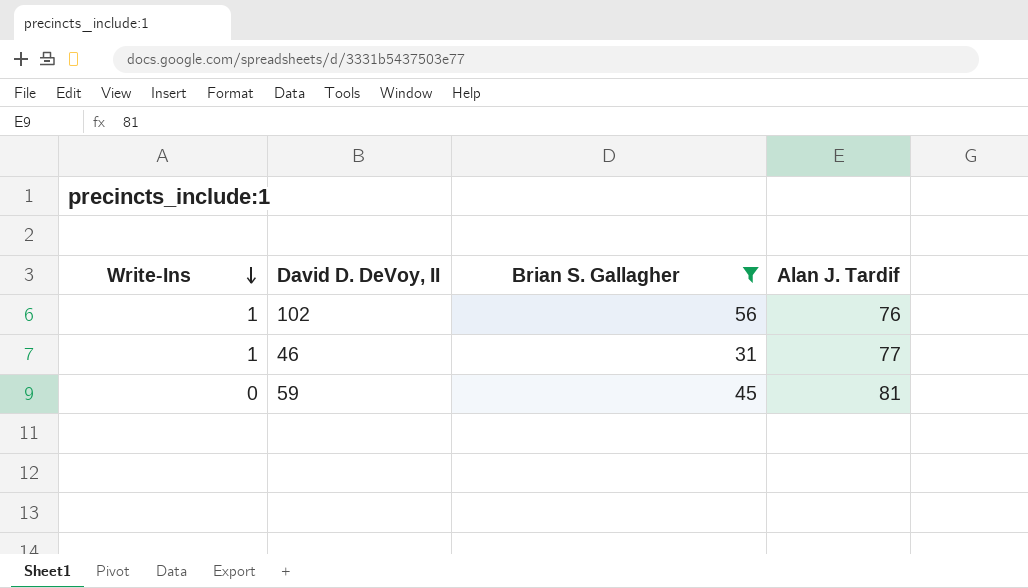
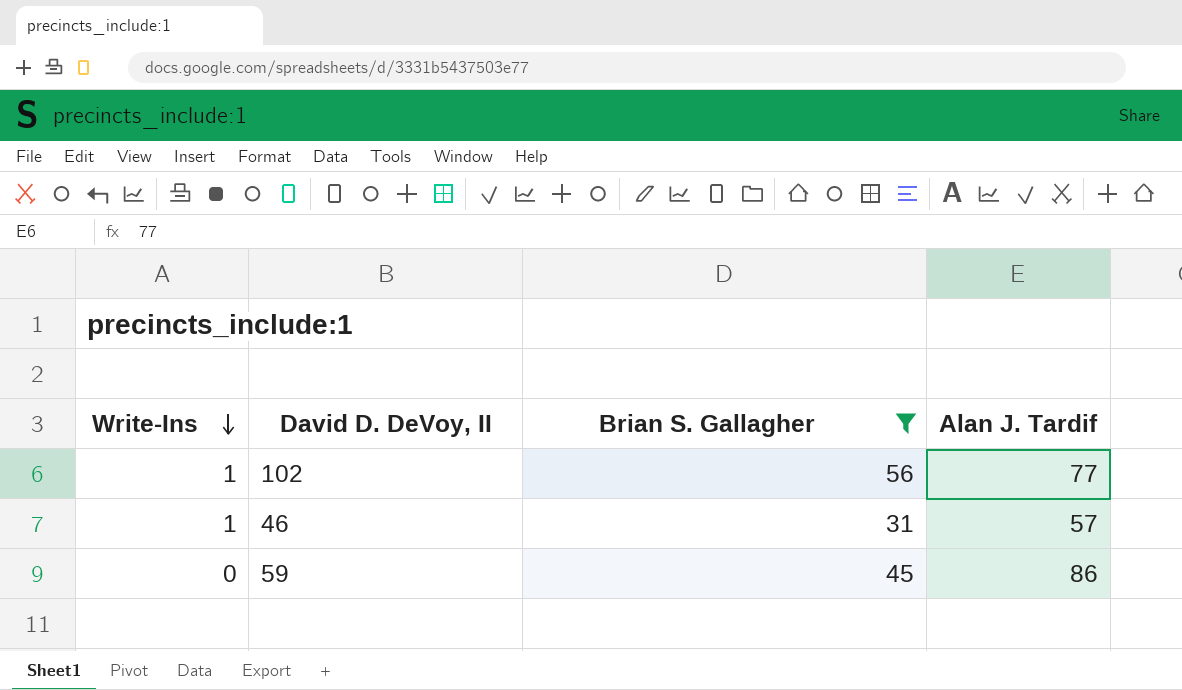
102 | Alan J. Tardif: 76 -> 77
46 | Alan J. Tardif: 77 -> 57
59 | Alan J. Tardif: 81 -> 86

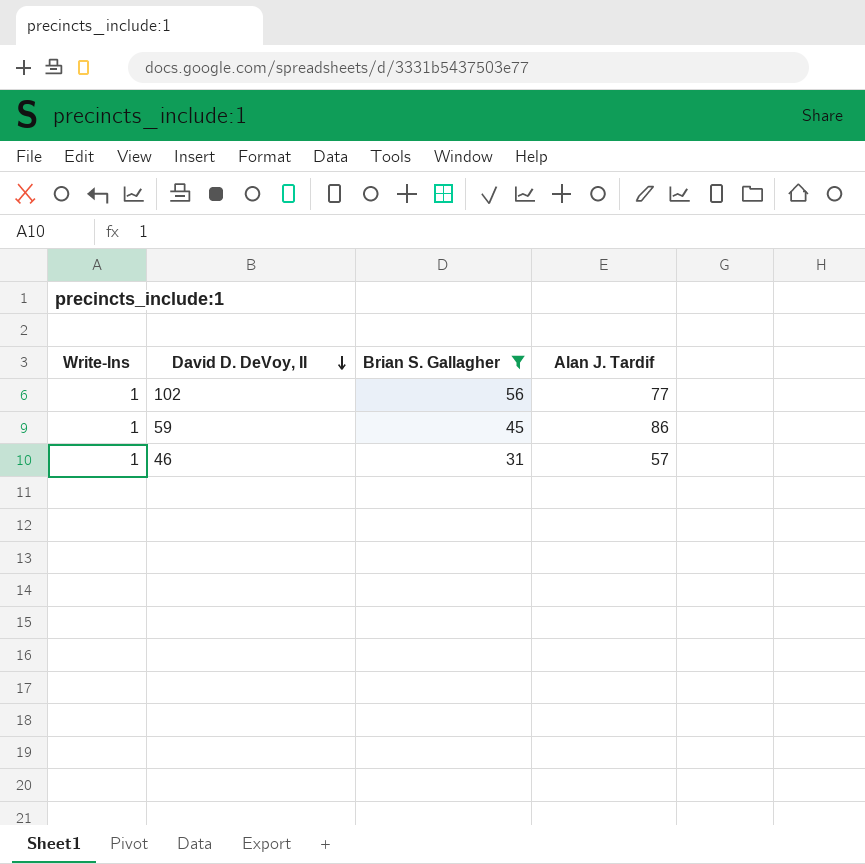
row order: Write-Ins descending -> David D. DeVoy, II descending
59 | Write-Ins: 0 -> 1

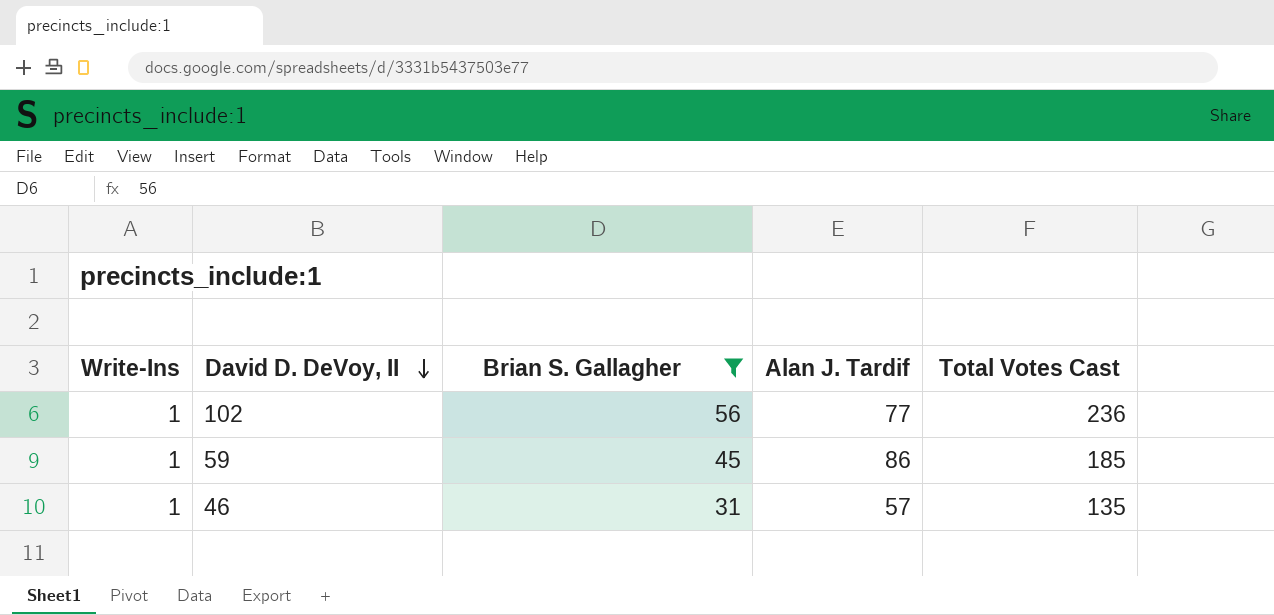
column Total Votes Cast | position: none -> 5

